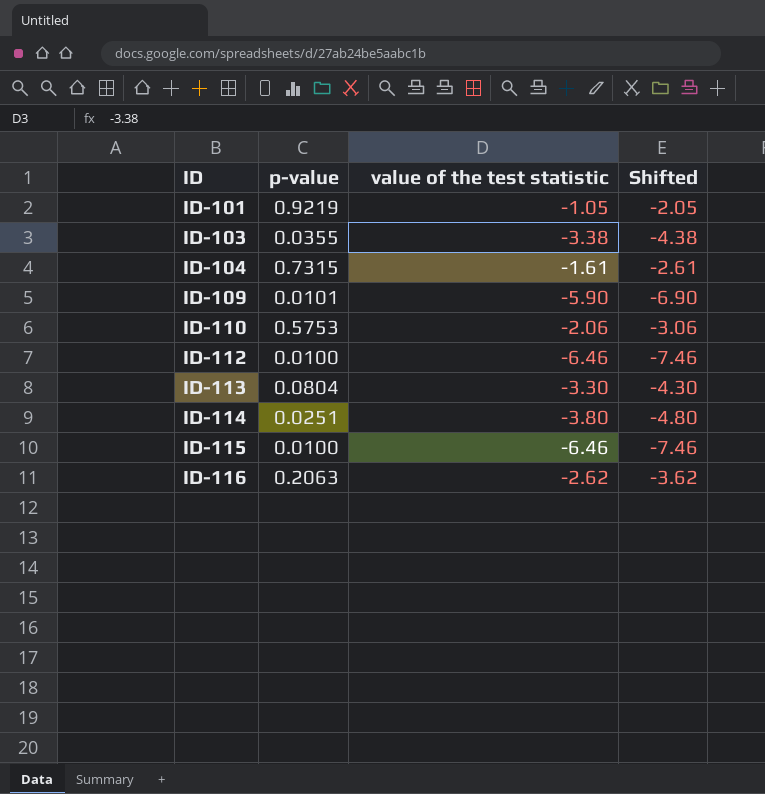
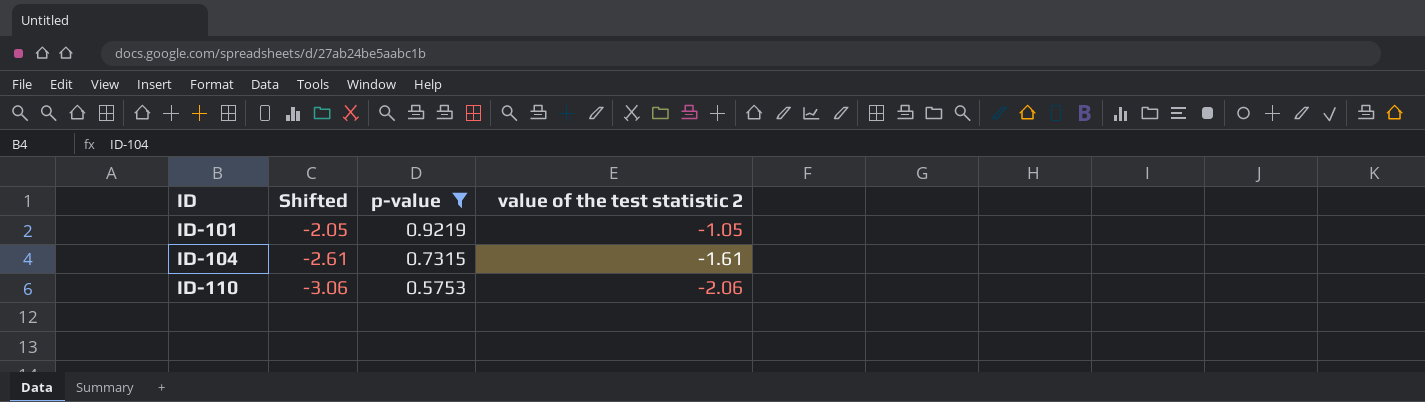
filter: none -> p-value >= 0.5753
column Shifted | position: 4 -> 2
column name: value of the test statistic -> value of the test statistic 2

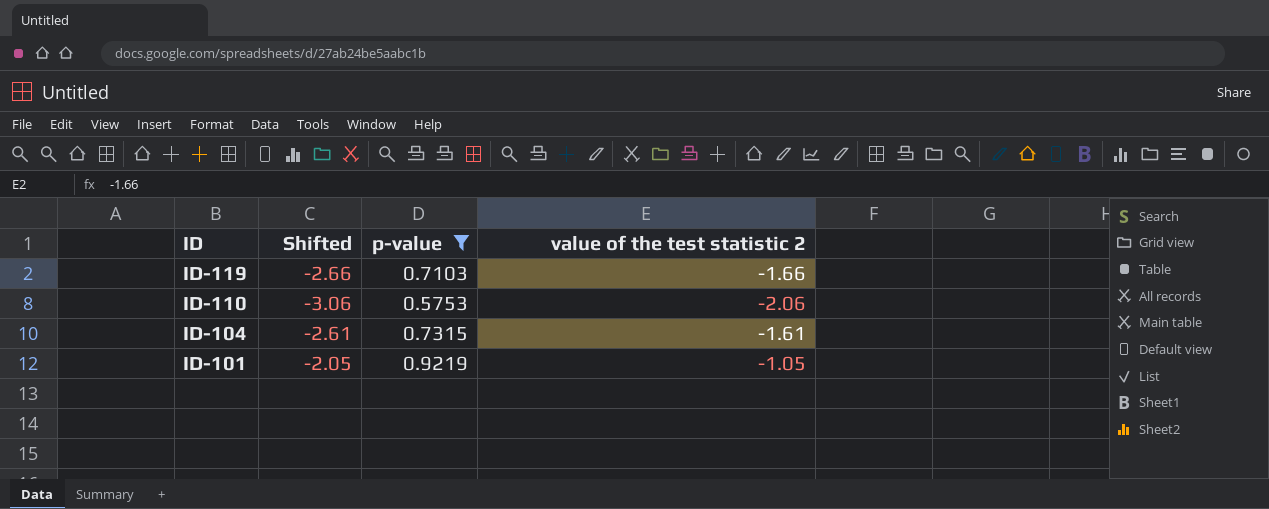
row order: ID ascending -> ID descending
row ID-119: none -> -2.66 | 0.7103 | -1.66

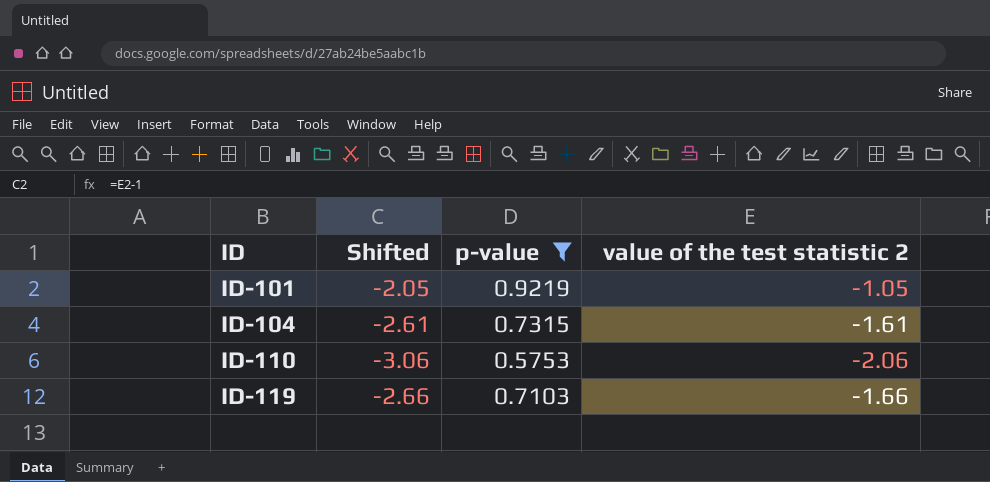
row order: ID descending -> ID ascending

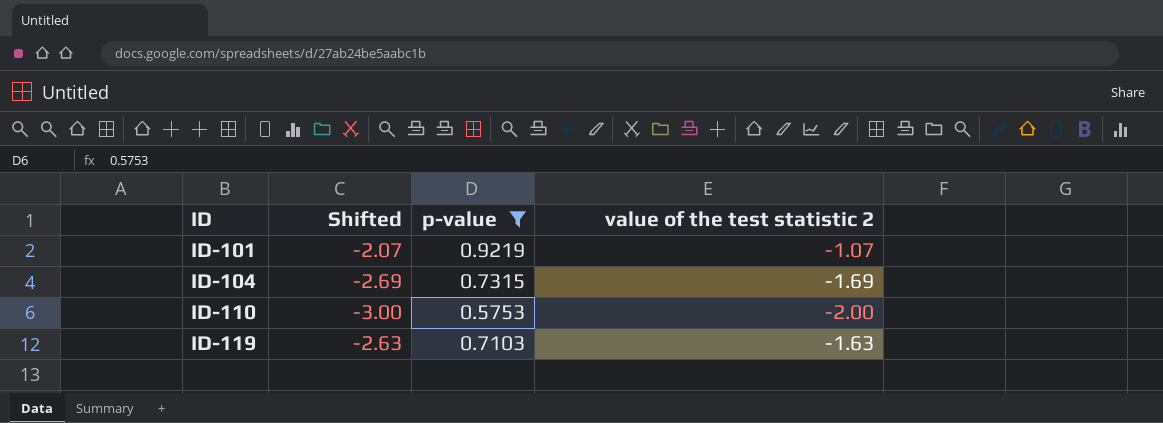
ID-101 | Shifted: -2.05 -> -2.07
ID-101 | value of the test statistic 2: -1.05 -> -1.07
ID-104 | Shifted: -2.61 -> -2.69
ID-104 | value of the test statistic 2: -1.61 -> -1.69
ID-110 | Shifted: -3.06 -> -3.00
ID-110 | value of the test statistic 2: -2.06 -> -2.00
ID-119 | Shifted: -2.66 -> -2.63
ID-119 | value of the test statistic 2: -1.66 -> -1.63

